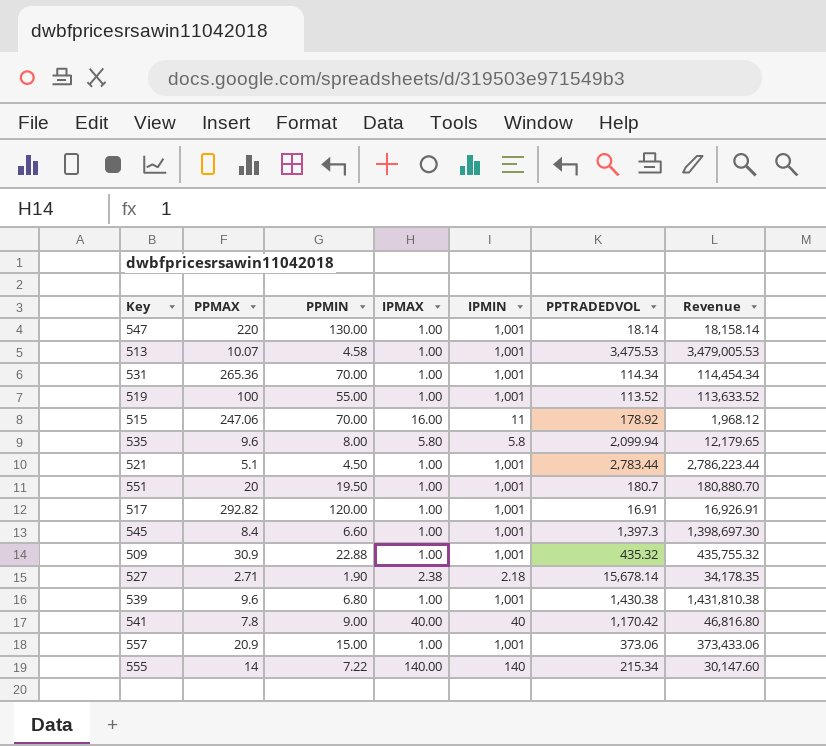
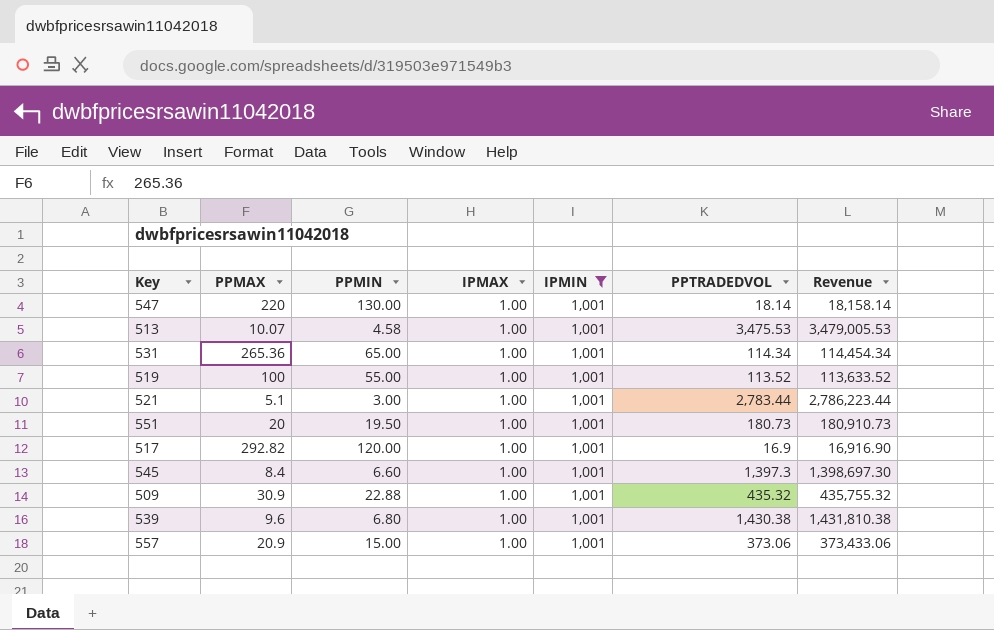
filter: none -> IPMIN = 1,001
531 | PPMIN: 70.00 -> 65.00
521 | PPMIN: 4.50 -> 3.00
551 | PPTRADEDVOL: 180.7 -> 180.73
551 | Revenue: 180,880.70 -> 180,910.73
517 | PPTRADEDVOL: 16.91 -> 16.9
517 | Revenue: 16,926.91 -> 16,916.90

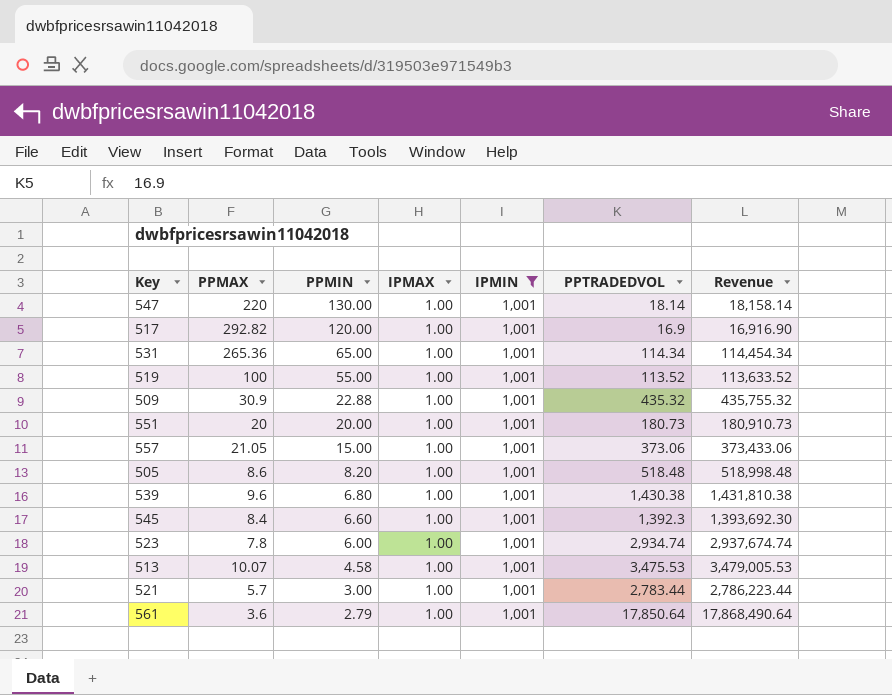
row order: none -> PPMIN descending
551 | PPMIN: 19.50 -> 20.00
557 | PPMAX: 20.9 -> 21.05
row 505: none -> 8.6 | 8.20 | 1.00 | 1,001 | 518.48 | 518,998.48
545 | PPTRADEDVOL: 1,397.3 -> 1,392.3
545 | Revenue: 1,398,697.30 -> 1,393,692.30
row 523: none -> 7.8 | 6.00 | 1.00 | 1,001 | 2,934.74 | 2,937,674.74
521 | PPMAX: 5.1 -> 5.7
row 561: none -> 3.6 | 2.79 | 1.00 | 1,001 | 17,850.64 | 17,868,490.64

